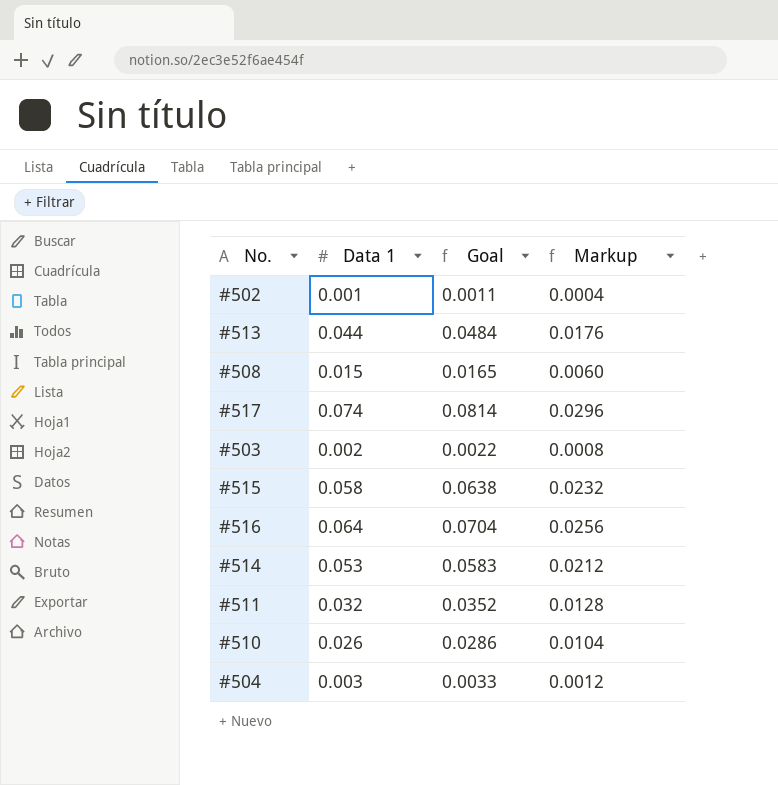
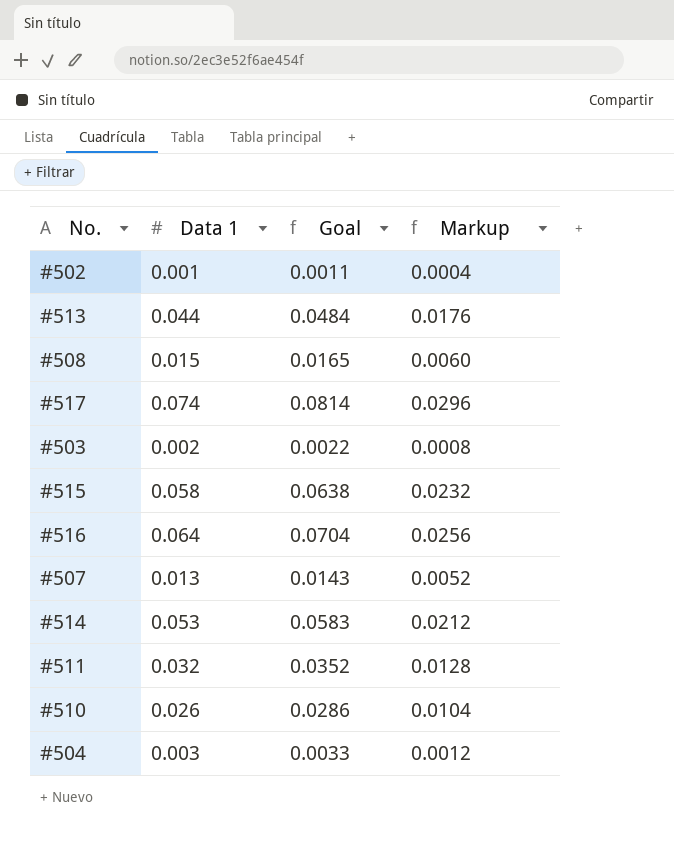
row #507: none -> 0.013 | 0.0143 | 0.0052

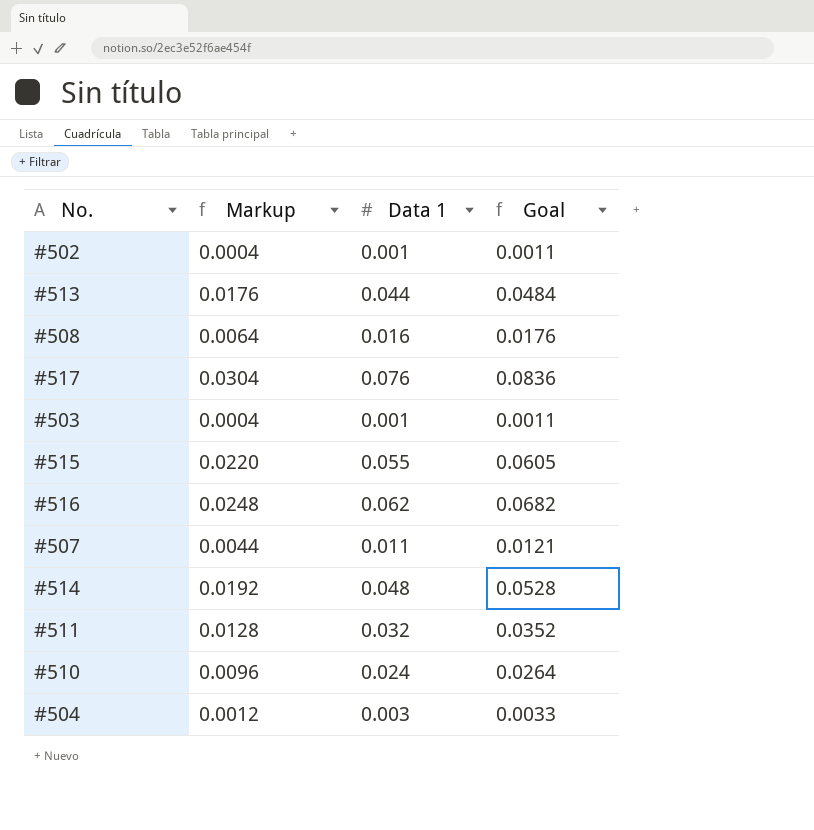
column Markup | position: 4 -> 2
#508 | Markup: 0.0060 -> 0.0064
#508 | Data 1: 0.015 -> 0.016
#508 | Goal: 0.0165 -> 0.0176
#517 | Markup: 0.0296 -> 0.0304
#517 | Data 1: 0.074 -> 0.076
#517 | Goal: 0.0814 -> 0.0836
#503 | Markup: 0.0008 -> 0.0004
#503 | Data 1: 0.002 -> 0.001
#503 | Goal: 0.0022 -> 0.0011
#515 | Markup: 0.0232 -> 0.0220
#515 | Data 1: 0.058 -> 0.055
#515 | Goal: 0.0638 -> 0.0605
#516 | Markup: 0.0256 -> 0.0248
#516 | Data 1: 0.064 -> 0.062
#516 | Goal: 0.0704 -> 0.0682
#507 | Markup: 0.0052 -> 0.0044
#507 | Data 1: 0.013 -> 0.011
#507 | Goal: 0.0143 -> 0.0121
#514 | Markup: 0.0212 -> 0.0192
#514 | Data 1: 0.053 -> 0.048
#514 | Goal: 0.0583 -> 0.0528
#510 | Markup: 0.0104 -> 0.0096
#510 | Data 1: 0.026 -> 0.024
#510 | Goal: 0.0286 -> 0.0264

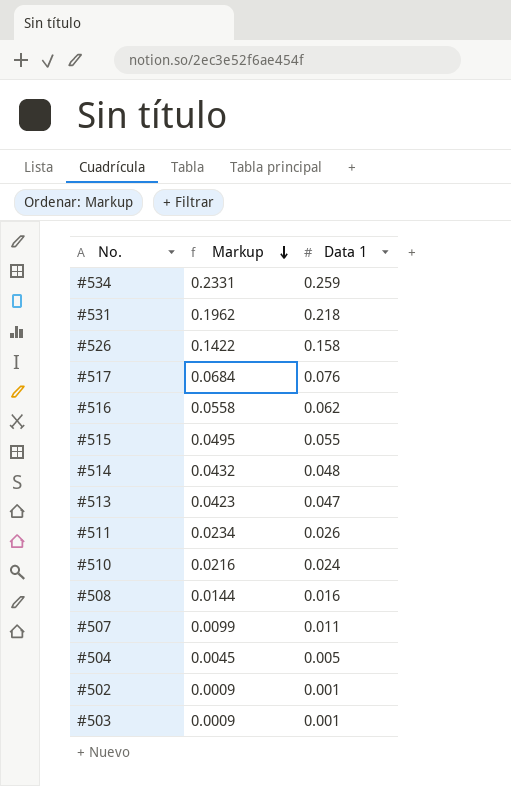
row order: none -> Markup descending
column Goal | formula: [Data 1] * 1.1 -> none
column Markup | formula: [Data 1] * 0.4 -> [Data 1] * 0.9
row #534: none -> 0.2331 | 0.259
row #531: none -> 0.1962 | 0.218
row #526: none -> 0.1422 | 0.158
#513 | Data 1: 0.044 -> 0.047
#511 | Data 1: 0.032 -> 0.026
#504 | Data 1: 0.003 -> 0.005

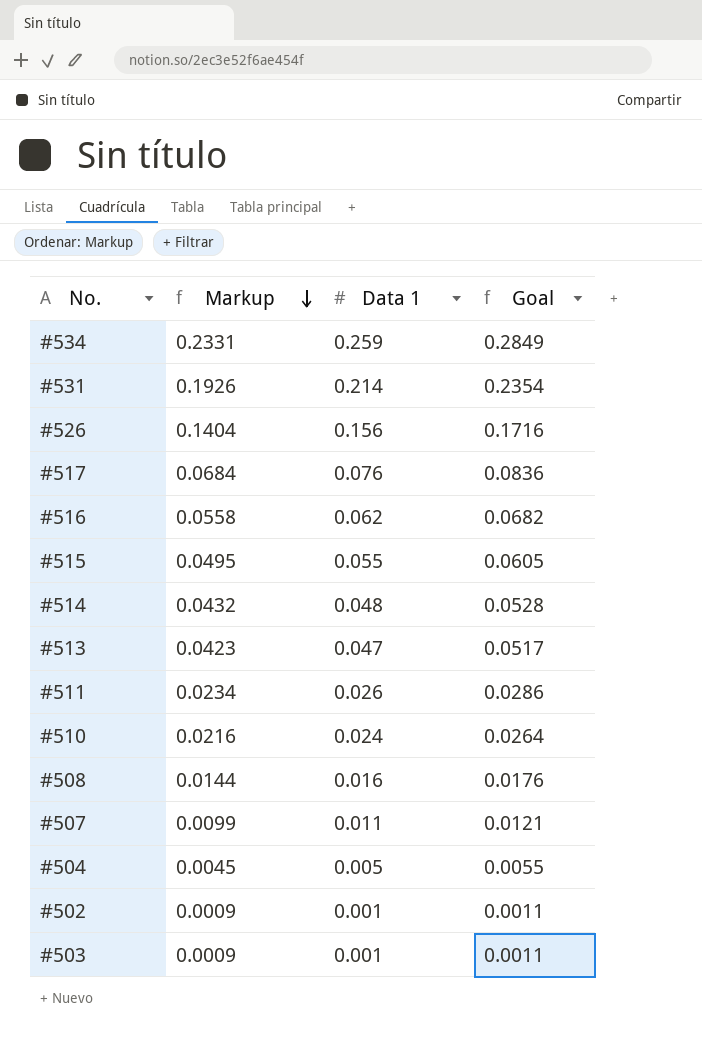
column Goal | formula: none -> [Data 1] * 1.1
#531 | Markup: 0.1962 -> 0.1926
#531 | Data 1: 0.218 -> 0.214
#526 | Markup: 0.1422 -> 0.1404
#526 | Data 1: 0.158 -> 0.156

